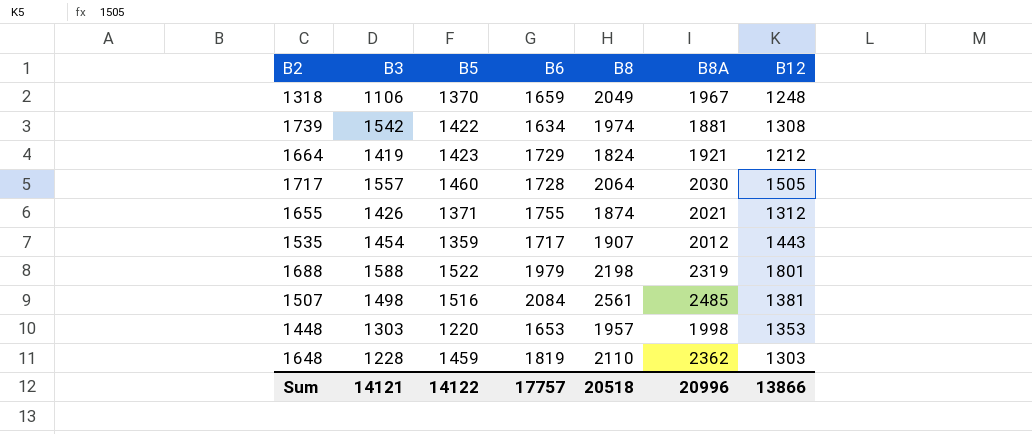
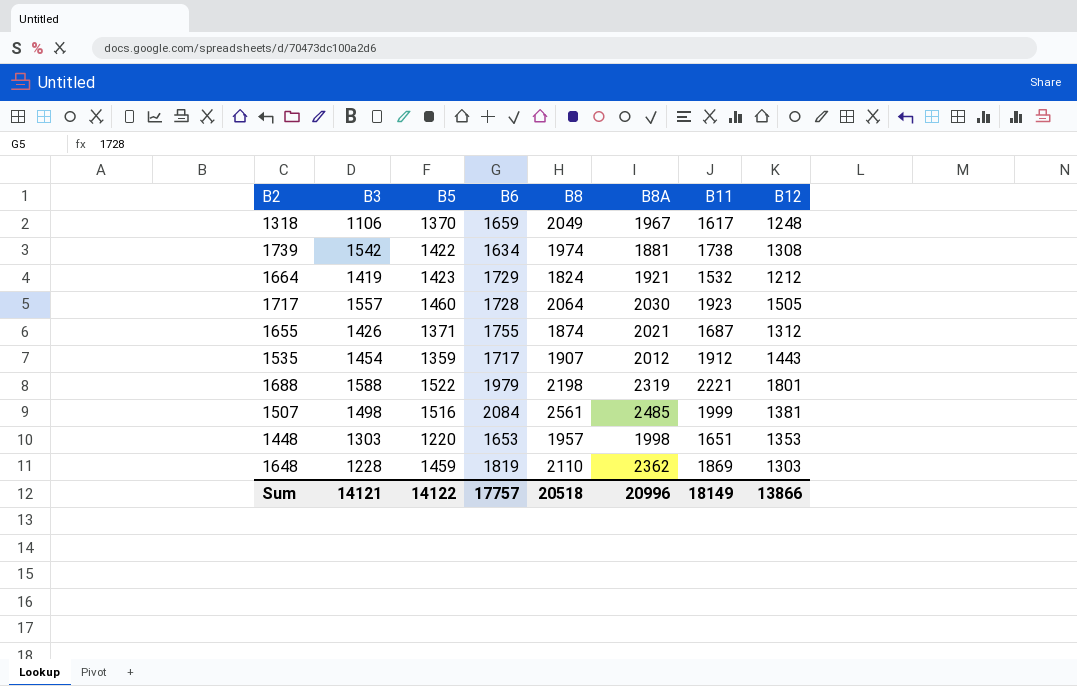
column B11 | position: none -> 7

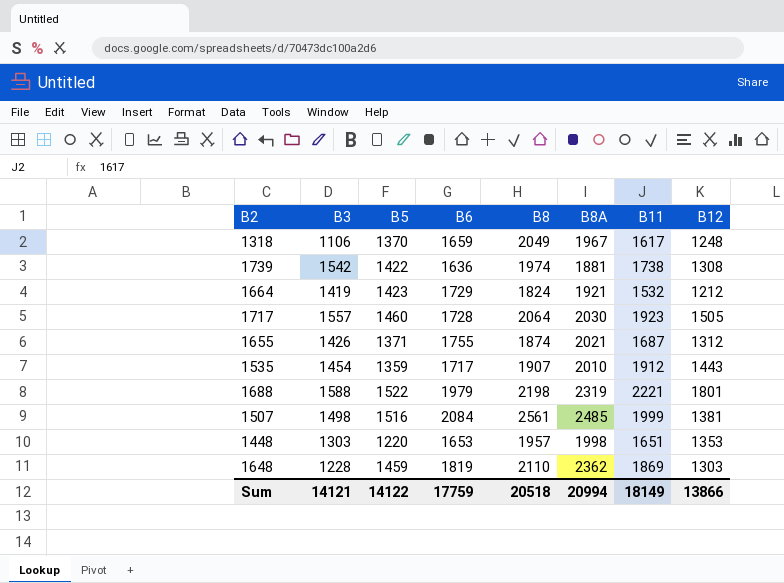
1739 | B6: 1634 -> 1636
1535 | B8A: 2012 -> 2010
Sum | B6: 17757 -> 17759
Sum | B8A: 20996 -> 20994

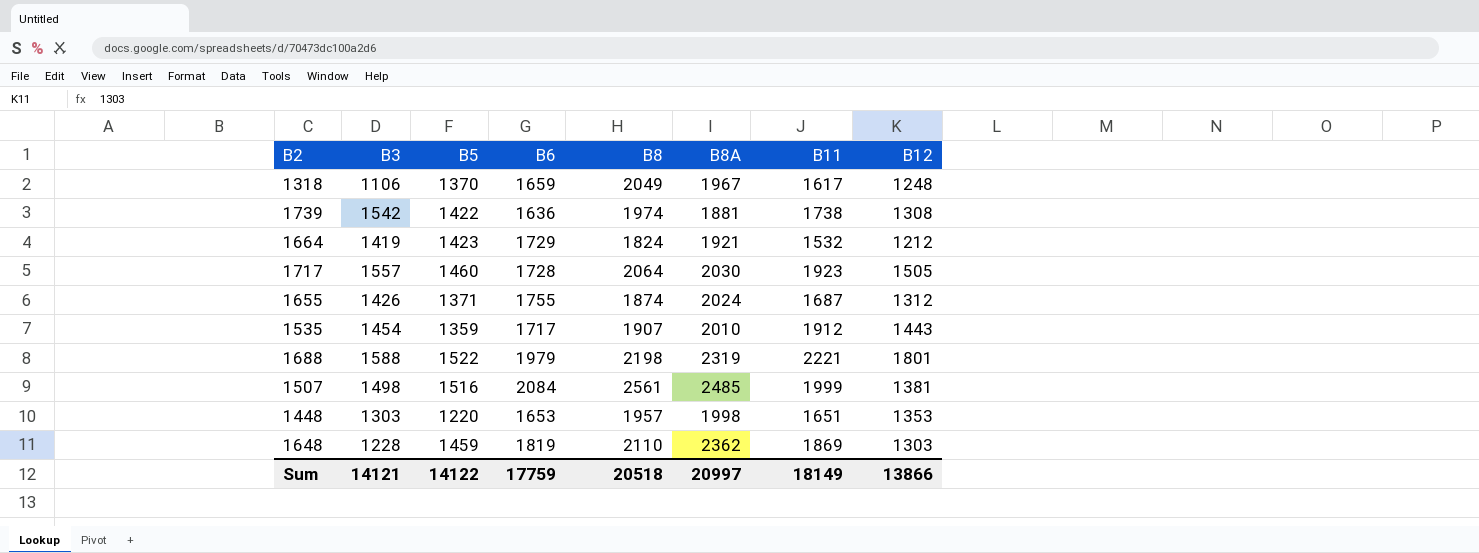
1655 | B8A: 2021 -> 2024
Sum | B8A: 20994 -> 20997

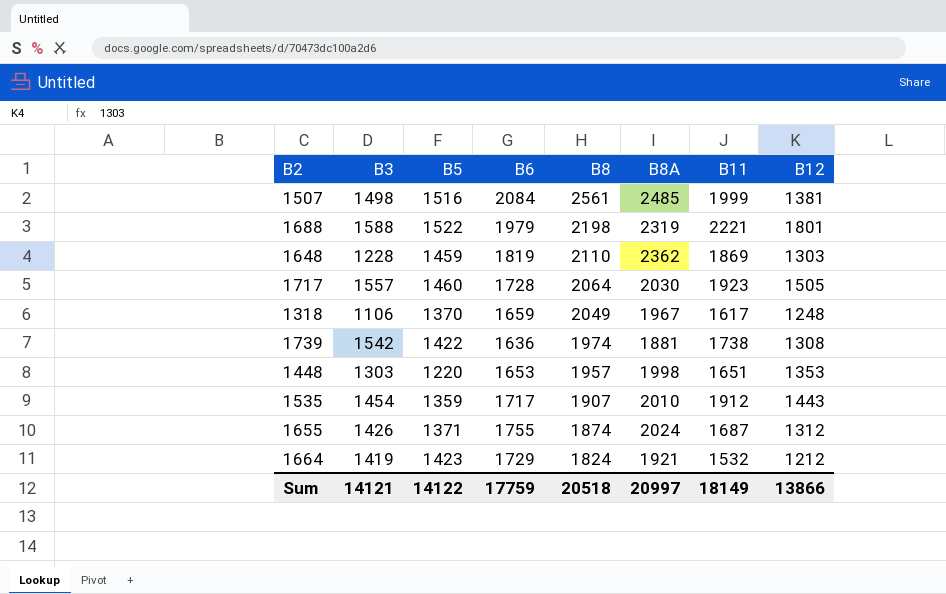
row order: none -> B8 descending

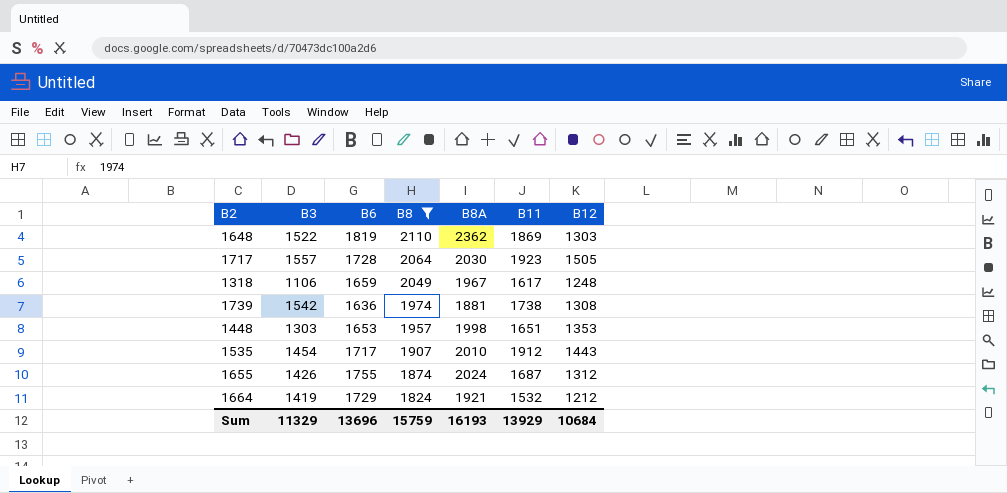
filter: none -> B8 <= 2110
column B5 | position: 3 -> none
1648 | B3: 1228 -> 1522
Sum | B3: 14121 -> 11329
Sum | B6: 17759 -> 13696
Sum | B8: 20518 -> 15759
Sum | B8A: 20997 -> 16193
Sum | B11: 18149 -> 13929
Sum | B12: 13866 -> 10684

